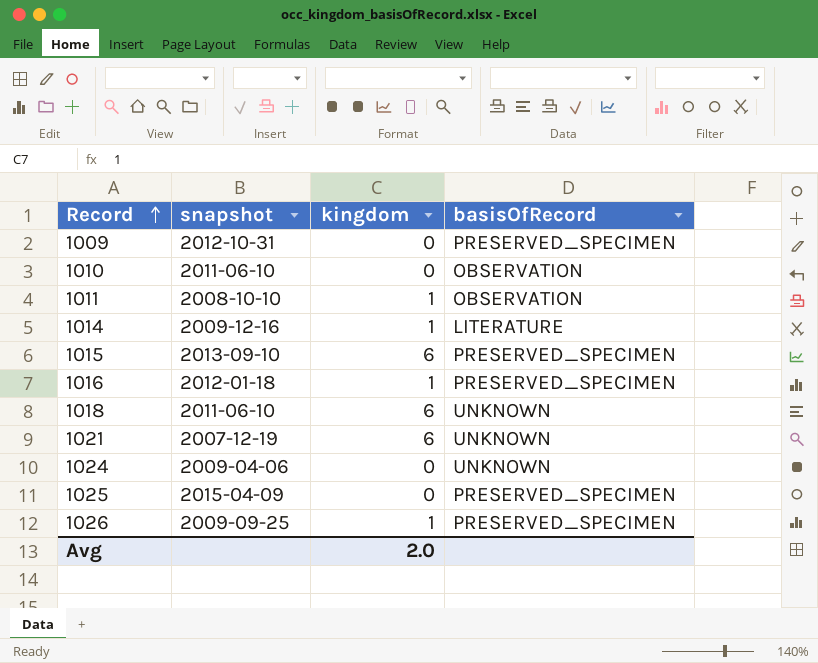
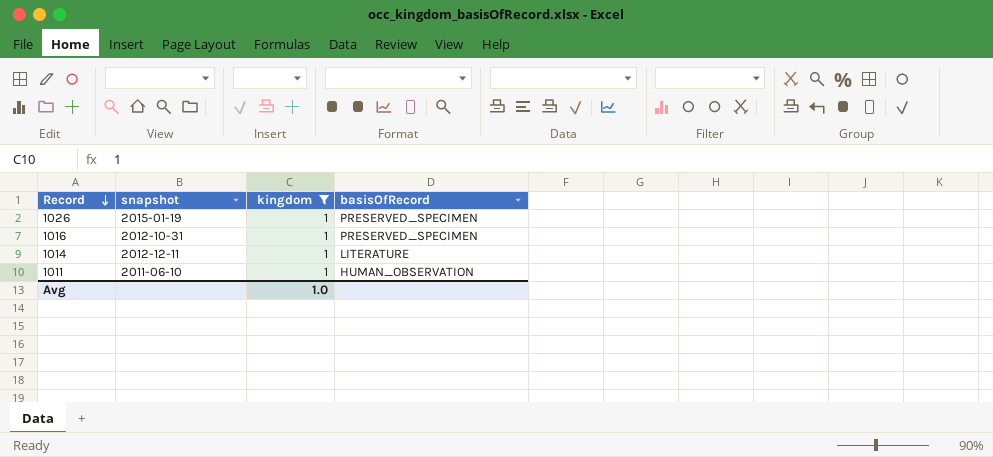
filter: none -> kingdom = 1
row order: Record ascending -> Record descending
1026 | snapshot: 2009-09-25 -> 2015-01-19
1016 | snapshot: 2012-01-18 -> 2012-10-31
1014 | snapshot: 2009-12-16 -> 2012-12-11
1011 | snapshot: 2008-10-10 -> 2011-06-10
1011 | basisOfRecord: OBSERVATION -> HUMAN_OBSERVATION
Avg | kingdom: 2.0 -> 1.0

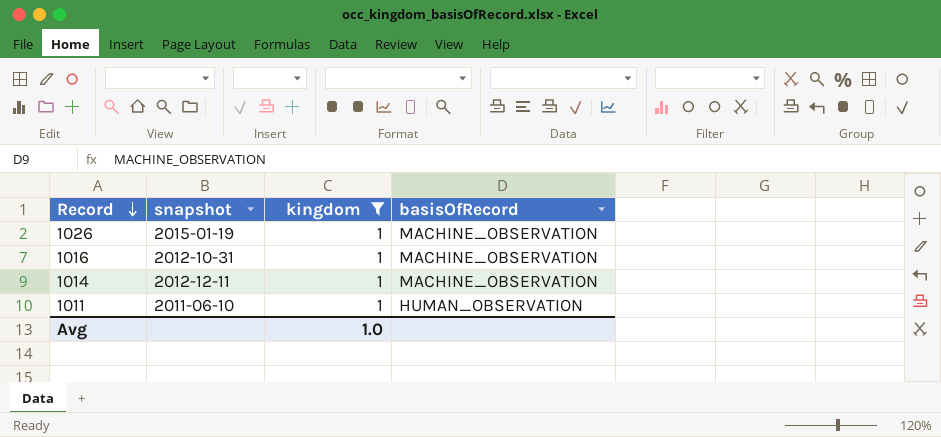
1026 | basisOfRecord: PRESERVED_SPECIMEN -> MACHINE_OBSERVATION
1016 | basisOfRecord: PRESERVED_SPECIMEN -> MACHINE_OBSERVATION
1014 | basisOfRecord: LITERATURE -> MACHINE_OBSERVATION

